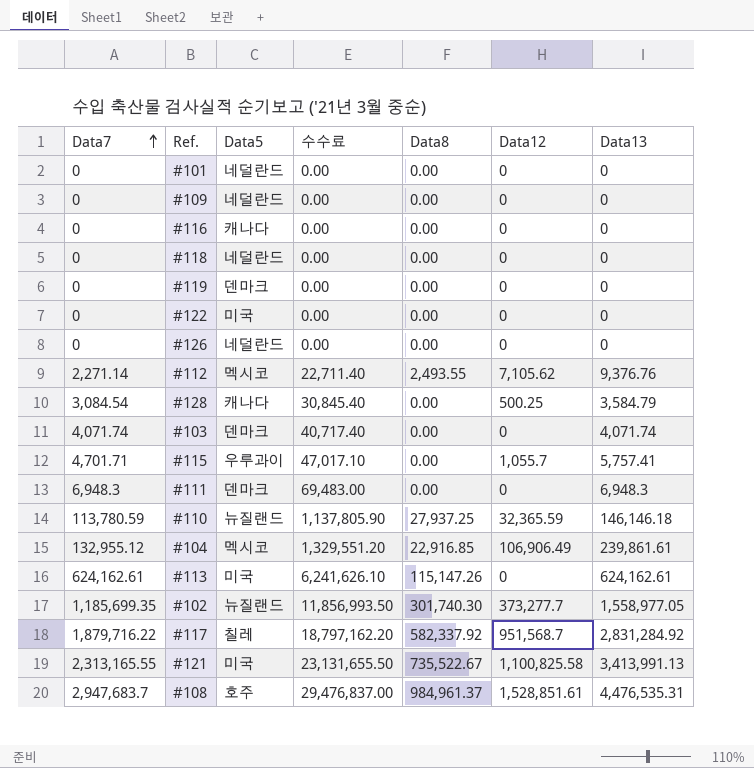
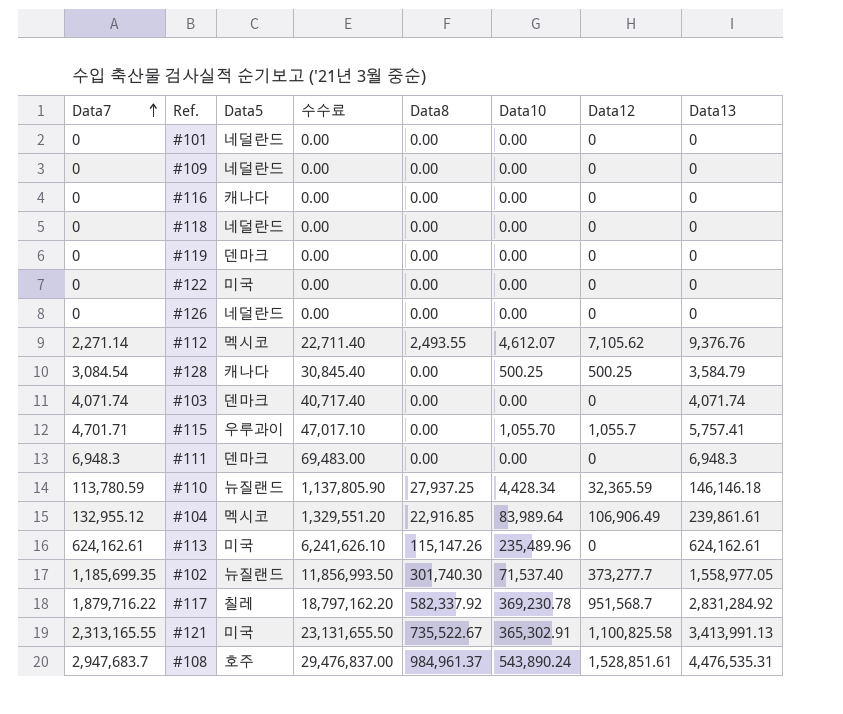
column Data10 | position: none -> 6

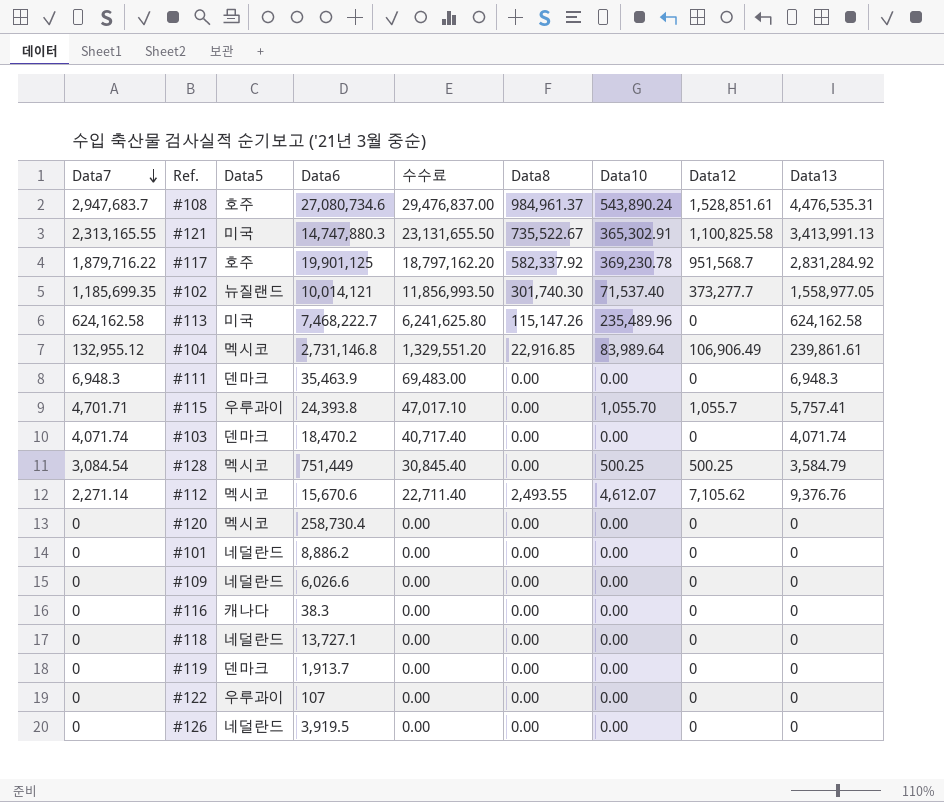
row order: Data7 ascending -> Data7 descending
column Data6 | position: none -> 4
row #110: 113,780.59 | 뉴질랜드 | 1,137,805.90 | 27,937.25 | 4,428.34 | 32,365.59 | 146,146.18 -> none
#117 | Data5: 칠레 -> 호주
#113 | Data7: 624,162.61 -> 624,162.58
#113 | 수수료: 6,241,626.10 -> 6,241,625.80
#113 | Data13: 624,162.61 -> 624,162.58
#128 | Data5: 캐나다 -> 멕시코
row #120: none -> 0 | 멕시코 | 258,730.4 | 0.00 | 0.00 | 0.00 | 0 | 0
#122 | Data5: 미국 -> 우루과이

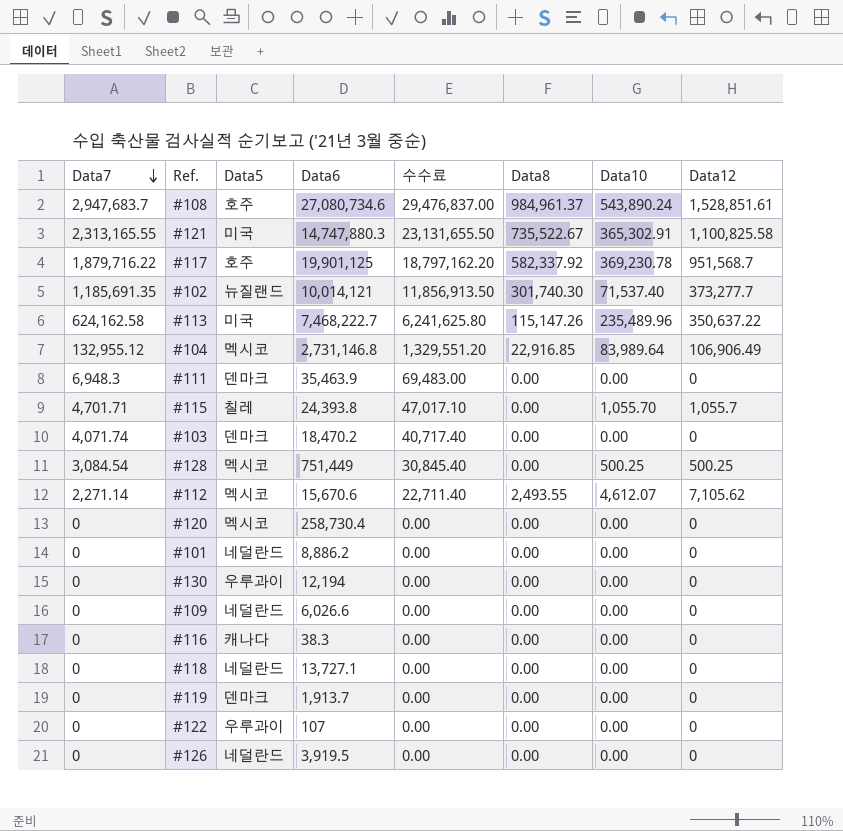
column Data13 | formula: [Data7] + [Data12] -> none
#102 | Data7: 1,185,699.35 -> 1,185,691.35
#102 | 수수료: 11,856,993.50 -> 11,856,913.50
#113 | Data12: 0 -> 350,637.22
#115 | Data5: 우루과이 -> 칠레
row #130: none -> 0 | 우루과이 | 12,194 | 0.00 | 0.00 | 0.00 | 0

